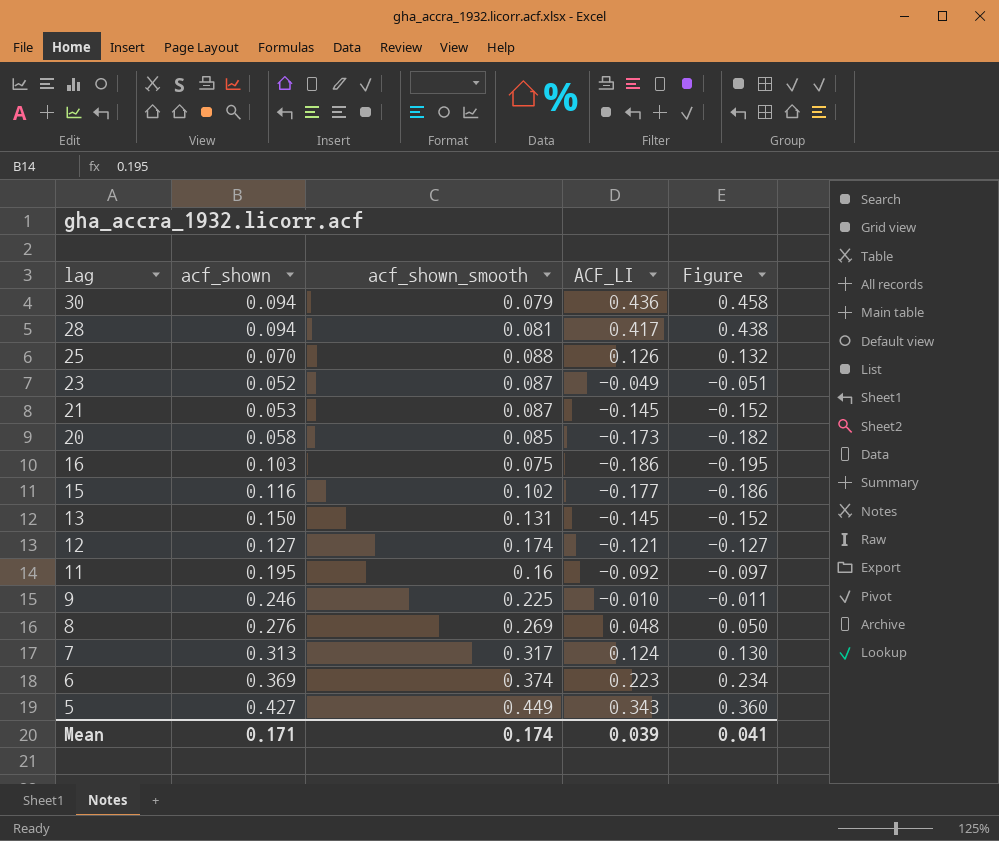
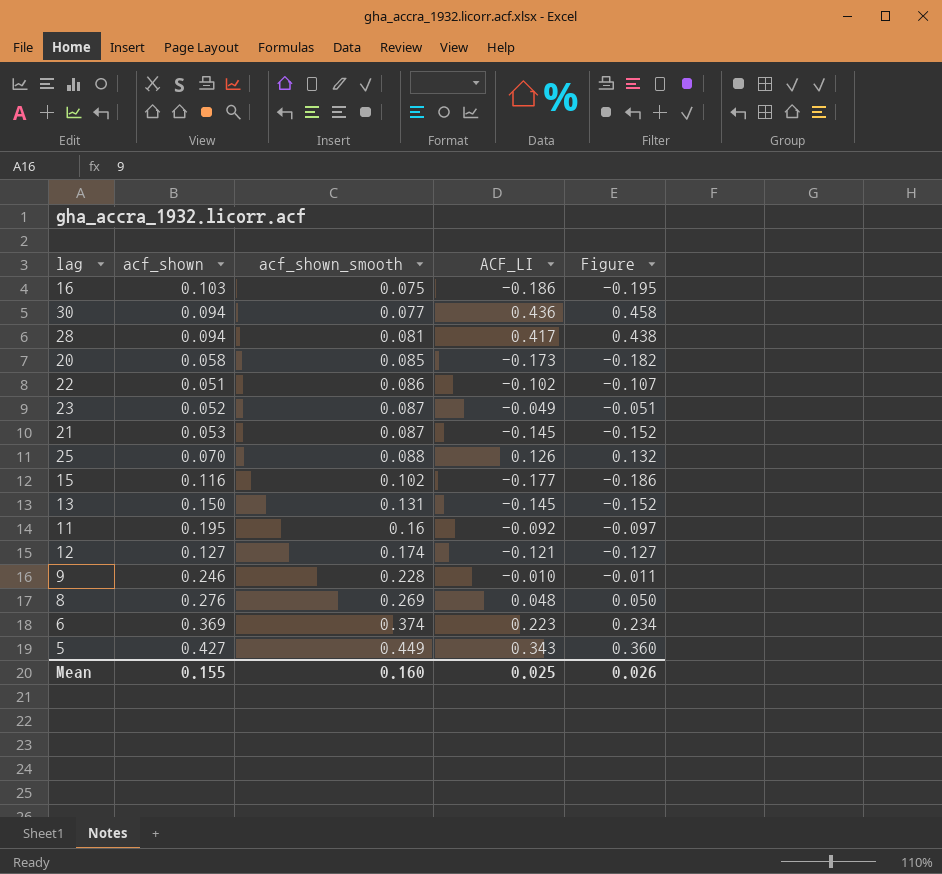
row order: lag descending -> acf_shown_smooth ascending
row 7: 0.313 | 0.317 | 0.124 | 0.130 -> none
30 | acf_shown_smooth: 0.079 -> 0.077
row 22: none -> 0.051 | 0.086 | -0.102 | -0.107
9 | acf_shown_smooth: 0.225 -> 0.228
Mean | acf_shown: 0.171 -> 0.155
Mean | acf_shown_smooth: 0.174 -> 0.160
Mean | ACF_LI: 0.039 -> 0.025
Mean | Figure: 0.041 -> 0.026

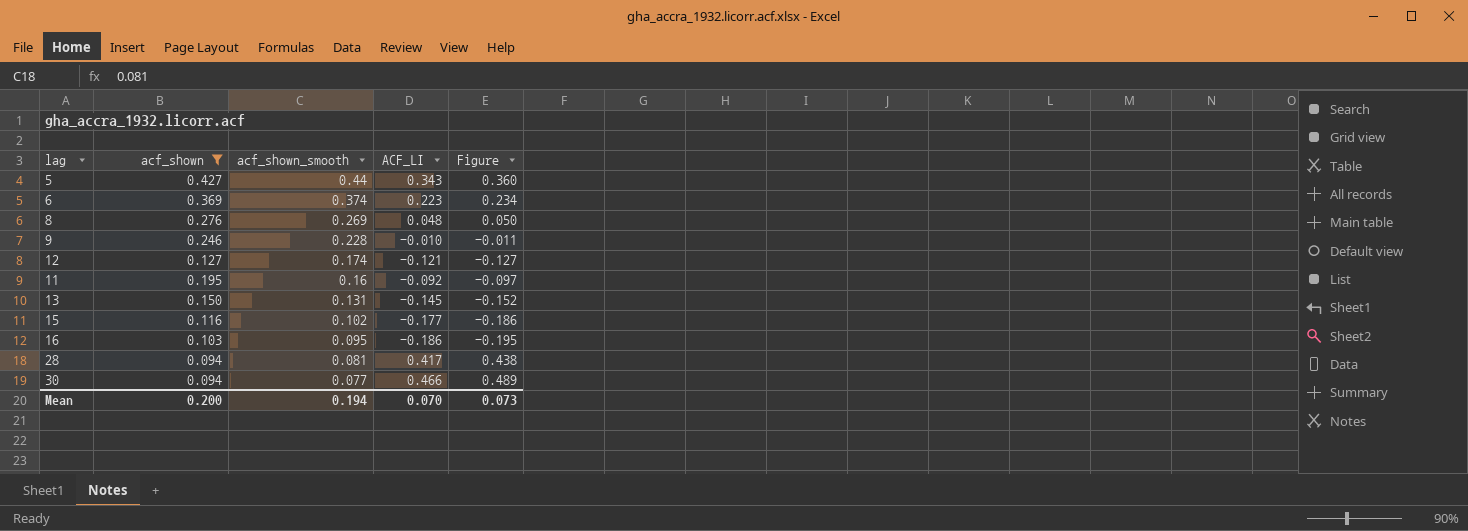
filter: none -> acf_shown >= 0.094
row order: acf_shown_smooth ascending -> acf_shown_smooth descending
5 | acf_shown_smooth: 0.449 -> 0.44
16 | acf_shown_smooth: 0.075 -> 0.095
30 | ACF_LI: 0.436 -> 0.466
30 | Figure: 0.458 -> 0.489
Mean | acf_shown: 0.155 -> 0.200
Mean | acf_shown_smooth: 0.160 -> 0.194
Mean | ACF_LI: 0.025 -> 0.070
Mean | Figure: 0.026 -> 0.073

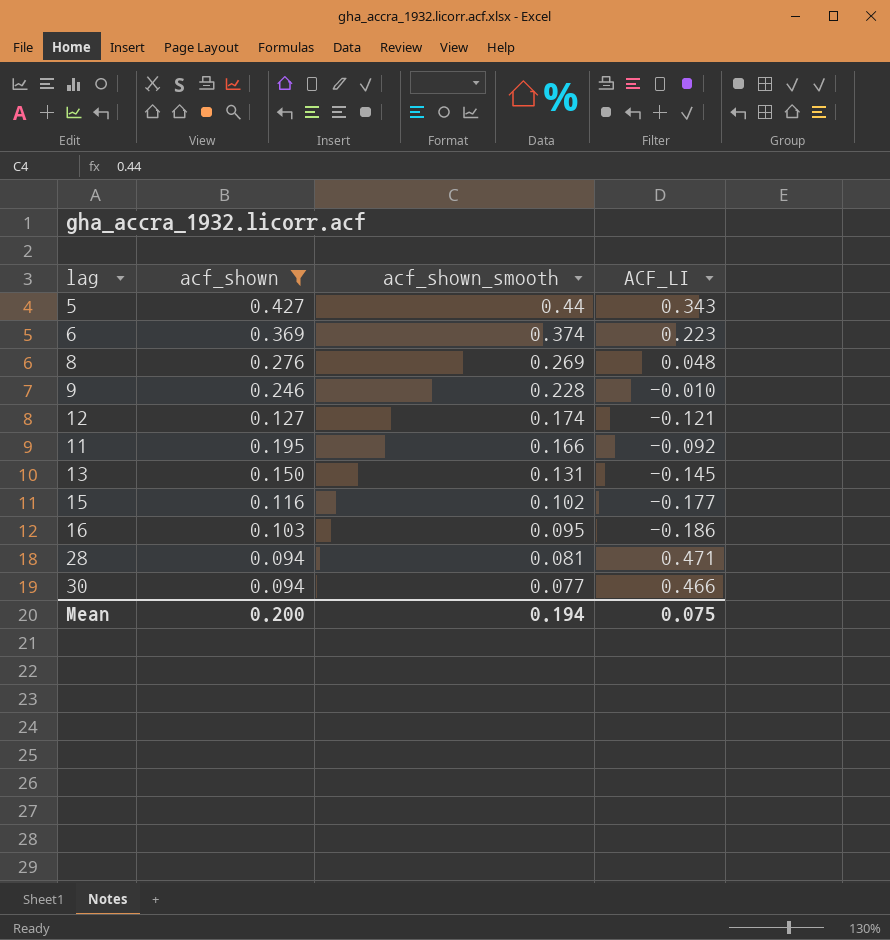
column Figure | formula: [ACF_LI] * 1.05 -> none
11 | acf_shown_smooth: 0.16 -> 0.166
28 | ACF_LI: 0.417 -> 0.471
Mean | ACF_LI: 0.070 -> 0.075

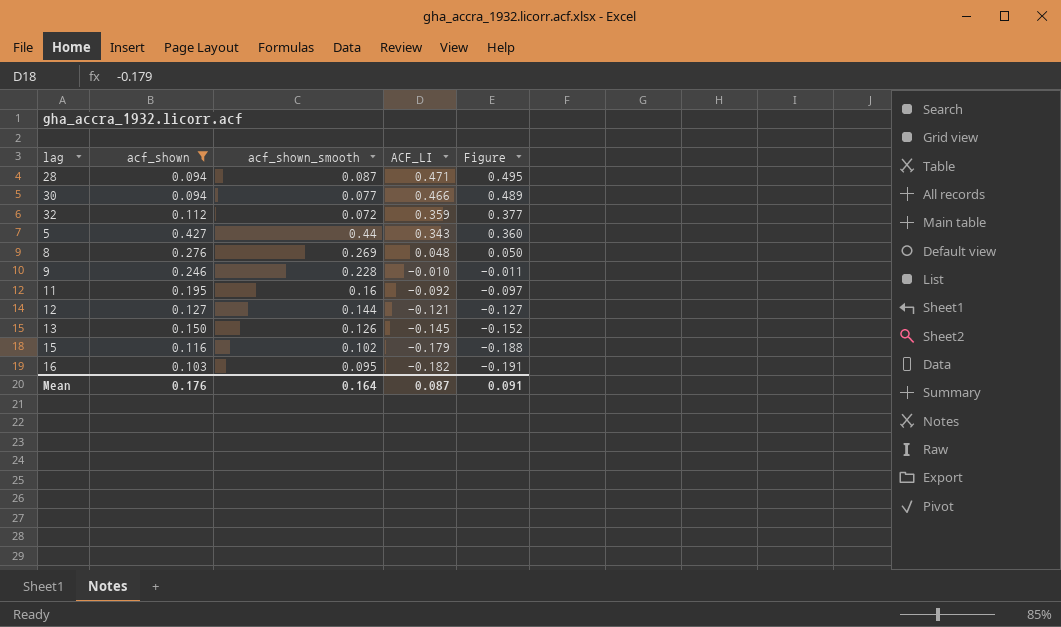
row order: acf_shown_smooth descending -> ACF_LI descending
column Figure | formula: none -> [ACF_LI] * 1.05
row 6: 0.369 | 0.374 | 0.223 -> none
28 | acf_shown_smooth: 0.081 -> 0.087
row 32: none -> 0.112 | 0.072 | 0.359 | 0.377
11 | acf_shown_smooth: 0.166 -> 0.16
12 | acf_shown_smooth: 0.174 -> 0.144
13 | acf_shown_smooth: 0.131 -> 0.126
15 | ACF_LI: -0.177 -> -0.179
16 | ACF_LI: -0.186 -> -0.182
Mean | acf_shown: 0.200 -> 0.176
Mean | acf_shown_smooth: 0.194 -> 0.164
Mean | ACF_LI: 0.075 -> 0.087

